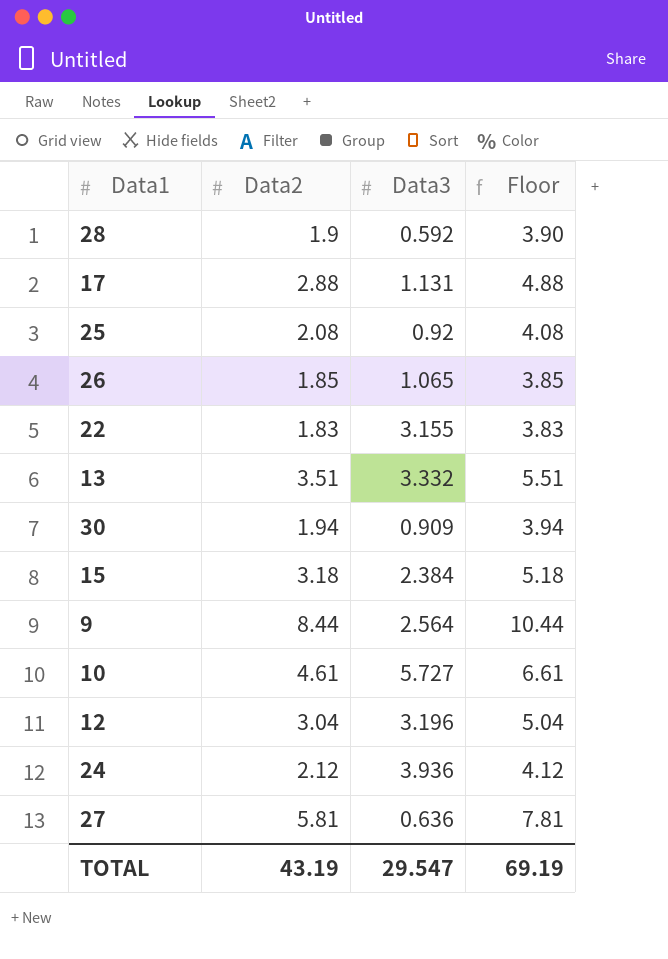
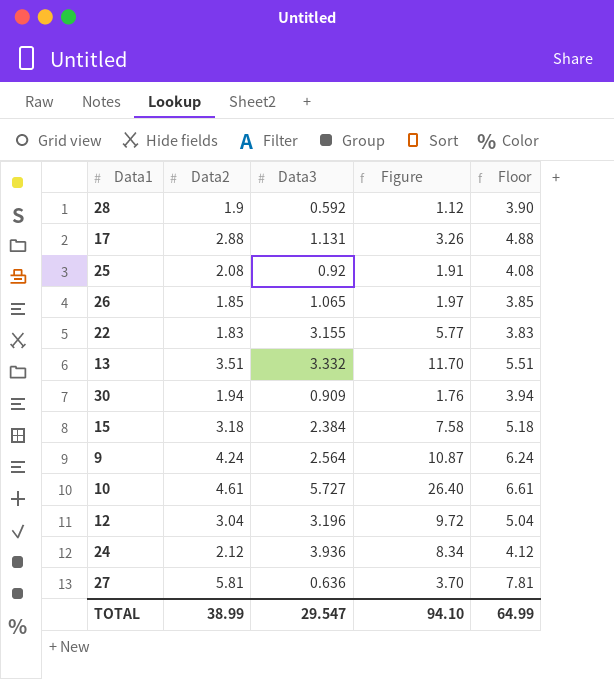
column Figure | formula: none -> [Data2] * [Data3]
9 | Data2: 8.44 -> 4.24
9 | Floor: 10.44 -> 6.24
TOTAL | Data2: 43.19 -> 38.99
TOTAL | Floor: 69.19 -> 64.99

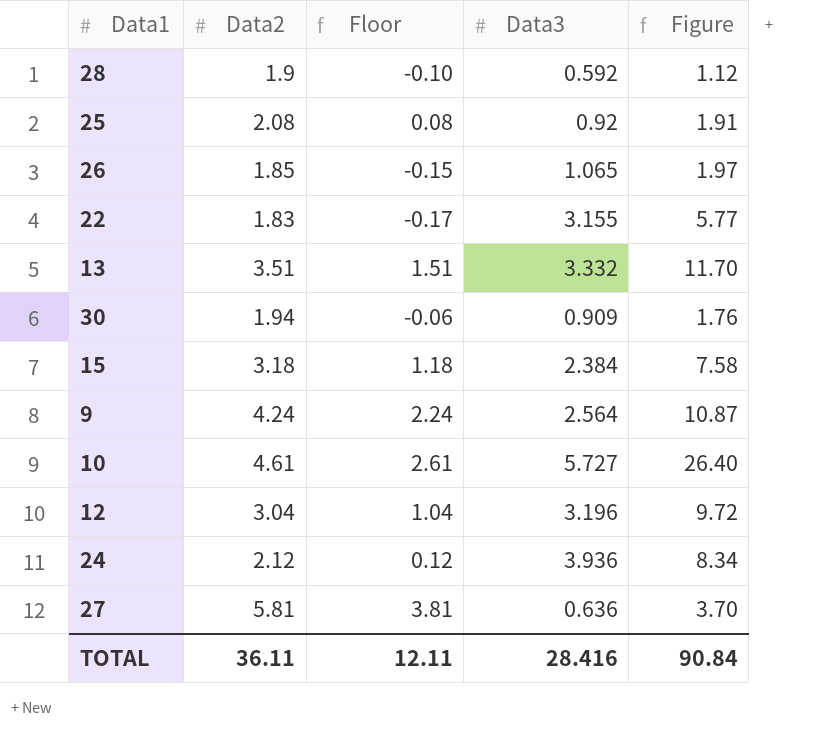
column Floor | formula: [Data2] + 2 -> [Data2] - 2
column Floor | position: 5 -> 3
row 17: 2.88 | 1.131 | 3.26 | 4.88 -> none
TOTAL | Data2: 38.99 -> 36.11
TOTAL | Floor: 64.99 -> 12.11
TOTAL | Data3: 29.547 -> 28.416
TOTAL | Figure: 94.10 -> 90.84

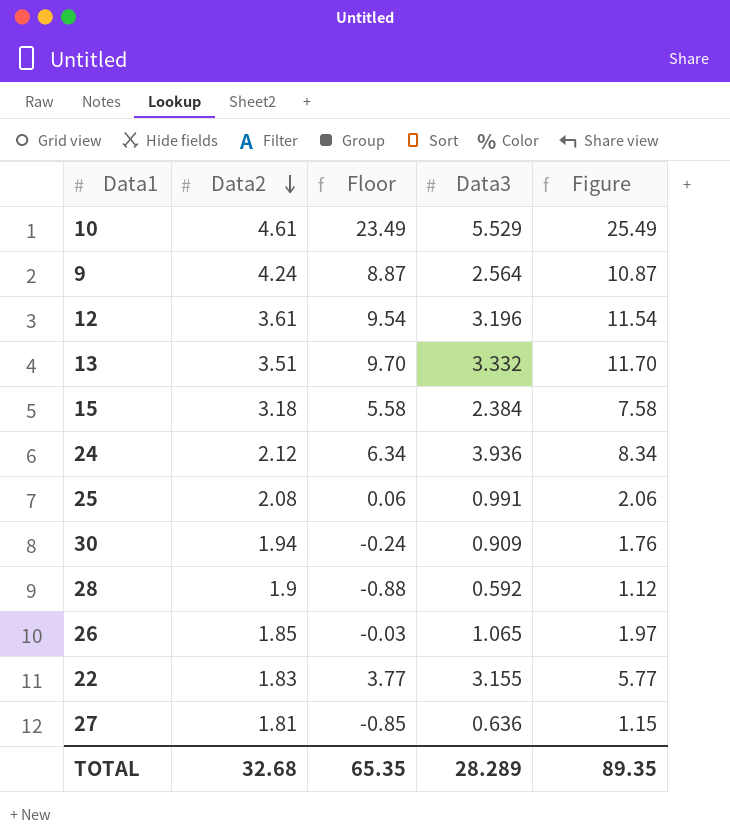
row order: none -> Data2 descending
column Floor | formula: [Data2] - 2 -> [Figure] - 2
10 | Data3: 5.727 -> 5.529
10 | Figure: 26.40 -> 25.49
12 | Data2: 3.04 -> 3.61
12 | Figure: 9.72 -> 11.54
25 | Data3: 0.92 -> 0.991
25 | Figure: 1.91 -> 2.06
27 | Data2: 5.81 -> 1.81
27 | Figure: 3.70 -> 1.15
TOTAL | Data2: 36.11 -> 32.68
TOTAL | Floor: 12.11 -> 65.35
TOTAL | Data3: 28.416 -> 28.289
TOTAL | Figure: 90.84 -> 89.35

